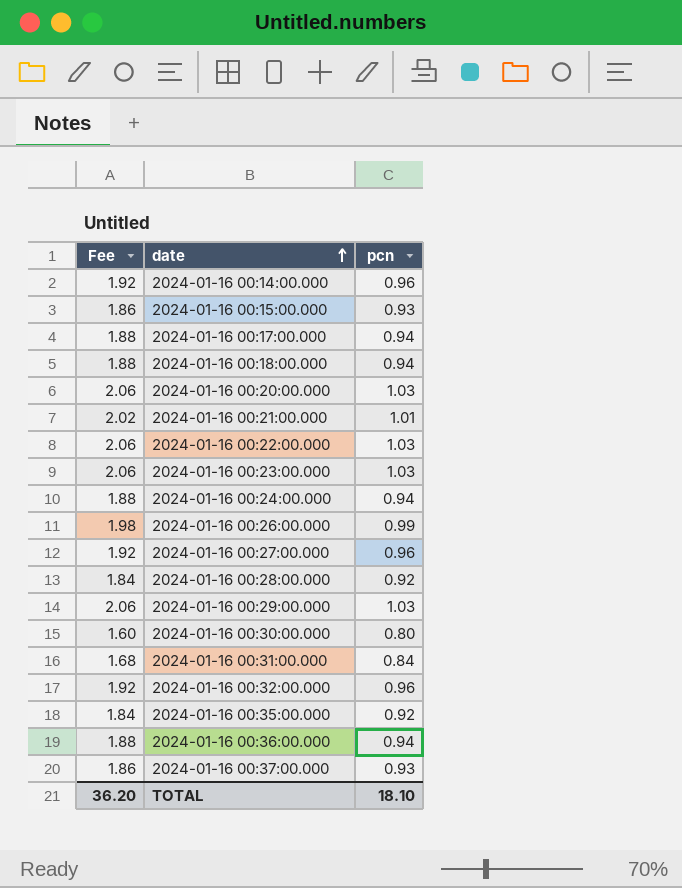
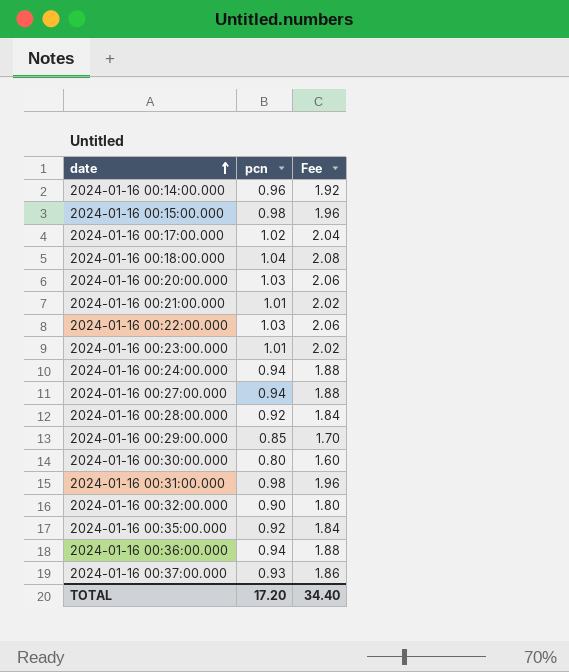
column Fee | position: 1 -> 3
row 2024-01-16 00:26:00.000: 1.98 | 0.99 -> none
2024-01-16 00:15:00.000 | pcn: 0.93 -> 0.98
2024-01-16 00:15:00.000 | Fee: 1.86 -> 1.96
2024-01-16 00:17:00.000 | pcn: 0.94 -> 1.02
2024-01-16 00:17:00.000 | Fee: 1.88 -> 2.04
2024-01-16 00:18:00.000 | pcn: 0.94 -> 1.04
2024-01-16 00:18:00.000 | Fee: 1.88 -> 2.08
2024-01-16 00:23:00.000 | pcn: 1.03 -> 1.01
2024-01-16 00:23:00.000 | Fee: 2.06 -> 2.02
2024-01-16 00:27:00.000 | pcn: 0.96 -> 0.94
2024-01-16 00:27:00.000 | Fee: 1.92 -> 1.88
2024-01-16 00:29:00.000 | pcn: 1.03 -> 0.85
2024-01-16 00:29:00.000 | Fee: 2.06 -> 1.70
2024-01-16 00:31:00.000 | pcn: 0.84 -> 0.98
2024-01-16 00:31:00.000 | Fee: 1.68 -> 1.96
2024-01-16 00:32:00.000 | pcn: 0.96 -> 0.90
2024-01-16 00:32:00.000 | Fee: 1.92 -> 1.80
TOTAL | pcn: 18.10 -> 17.20
TOTAL | Fee: 36.20 -> 34.40

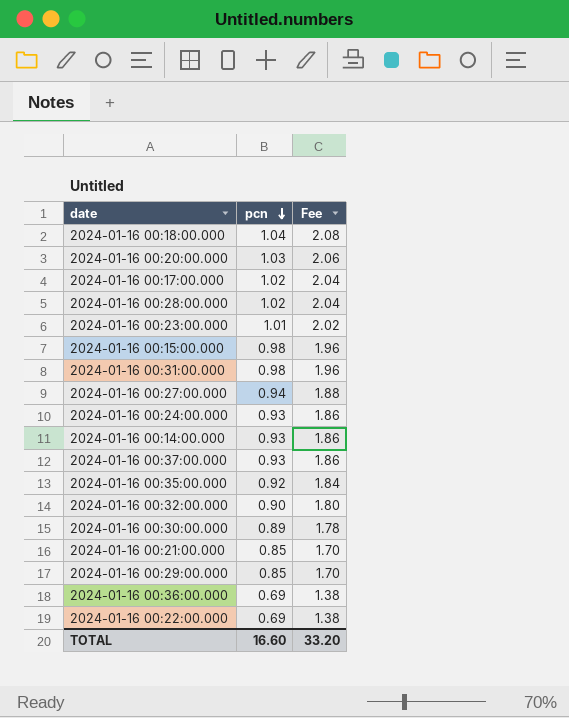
row order: date ascending -> pcn descending
2024-01-16 00:28:00.000 | pcn: 0.92 -> 1.02
2024-01-16 00:28:00.000 | Fee: 1.84 -> 2.04
2024-01-16 00:24:00.000 | pcn: 0.94 -> 0.93
2024-01-16 00:24:00.000 | Fee: 1.88 -> 1.86
2024-01-16 00:14:00.000 | pcn: 0.96 -> 0.93
2024-01-16 00:14:00.000 | Fee: 1.92 -> 1.86
2024-01-16 00:30:00.000 | pcn: 0.80 -> 0.89
2024-01-16 00:30:00.000 | Fee: 1.60 -> 1.78
2024-01-16 00:21:00.000 | pcn: 1.01 -> 0.85
2024-01-16 00:21:00.000 | Fee: 2.02 -> 1.70
2024-01-16 00:36:00.000 | pcn: 0.94 -> 0.69
2024-01-16 00:36:00.000 | Fee: 1.88 -> 1.38
2024-01-16 00:22:00.000 | pcn: 1.03 -> 0.69
2024-01-16 00:22:00.000 | Fee: 2.06 -> 1.38
TOTAL | pcn: 17.20 -> 16.60
TOTAL | Fee: 34.40 -> 33.20

